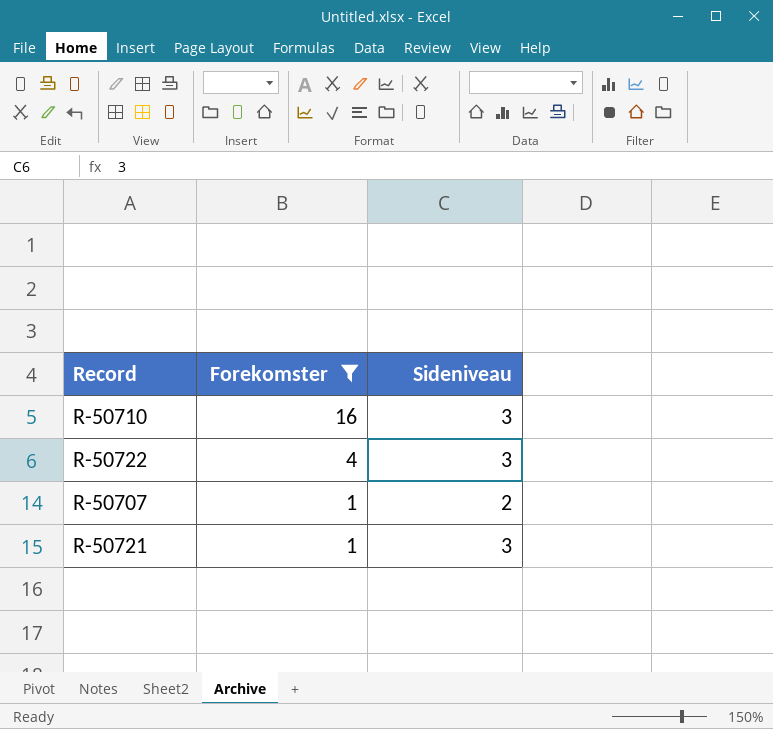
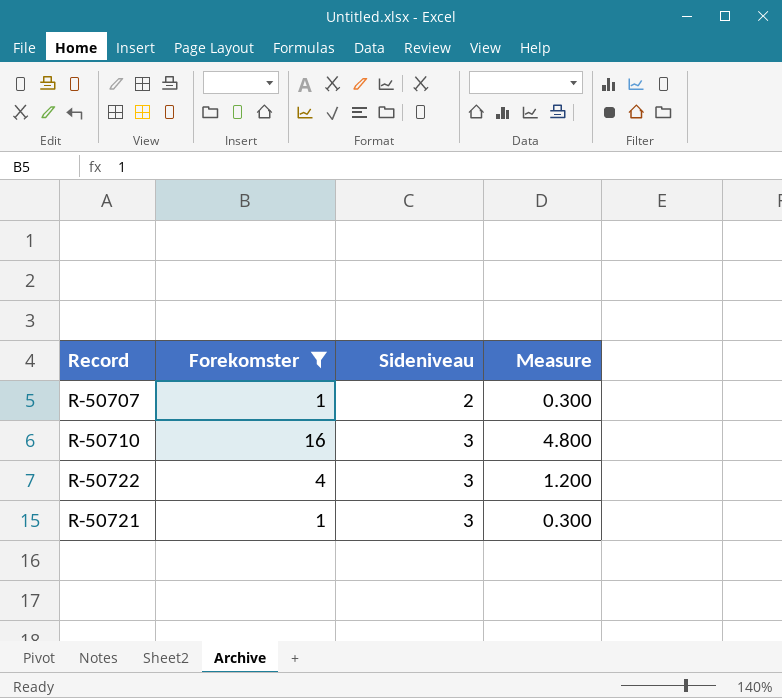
row order: Forekomster descending -> Sideniveau ascending
column Measure | formula: none -> [Forekomster] * 0.3

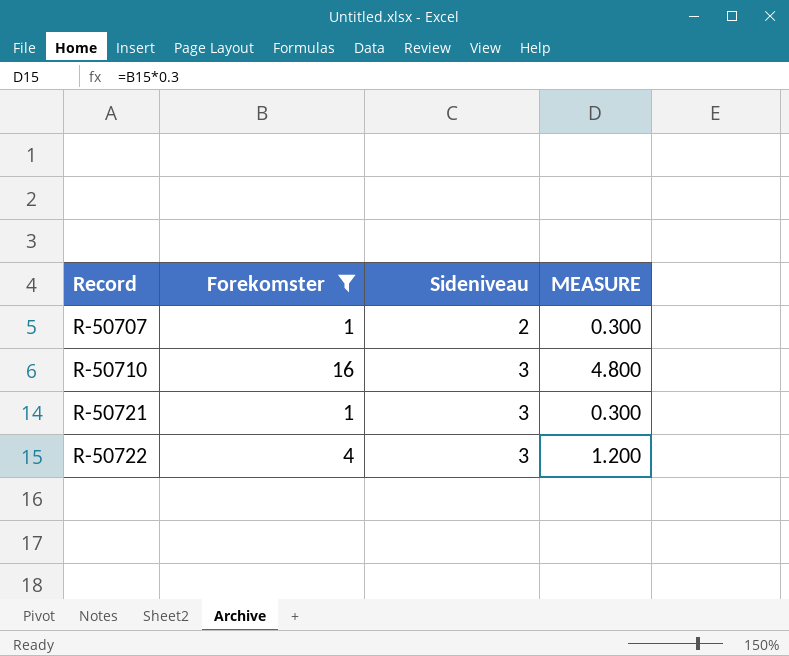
row order: Sideniveau ascending -> Record ascending
column name: Measure -> MEASURE

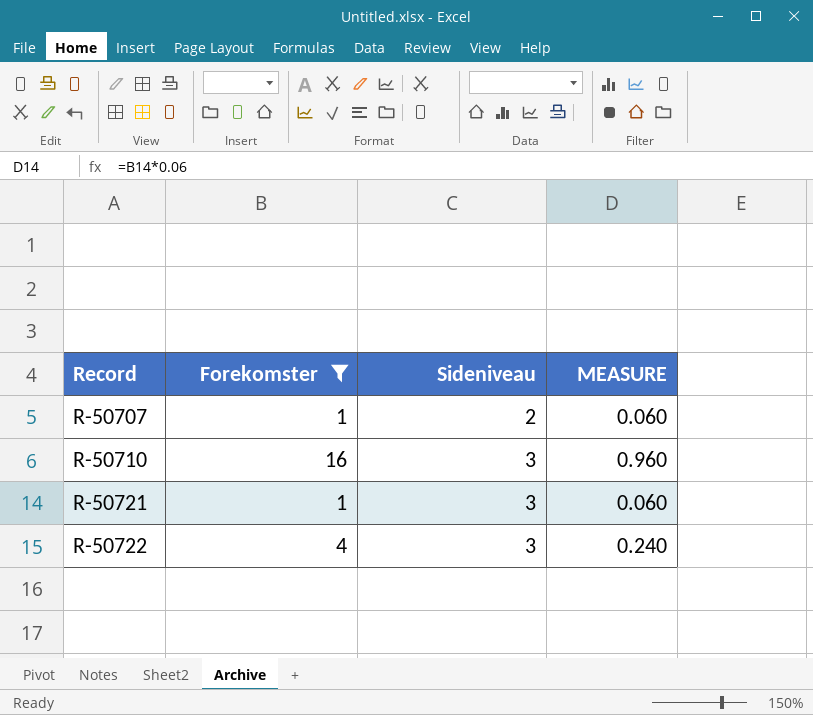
column MEASURE | formula: [Forekomster] * 0.3 -> [Forekomster] * 0.06

